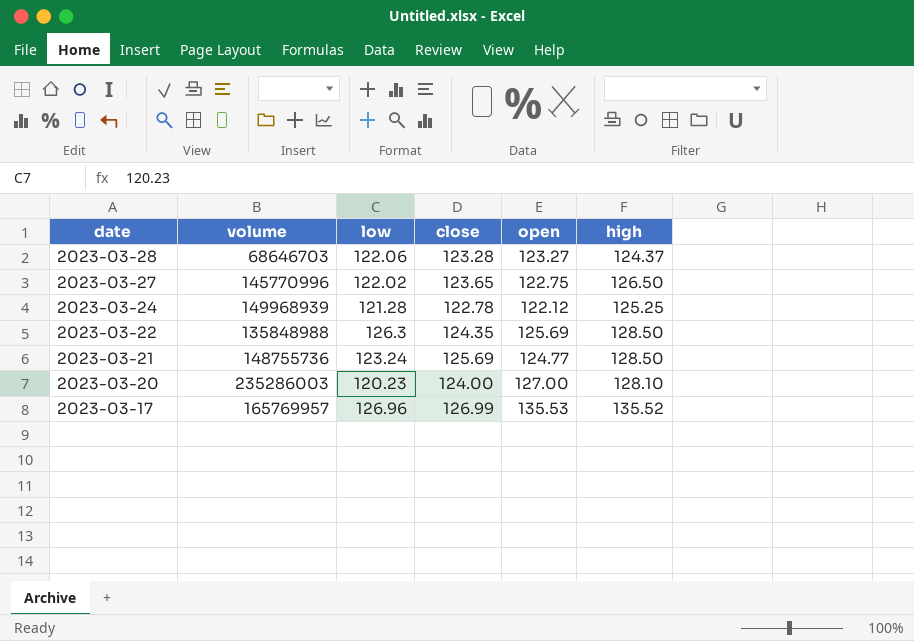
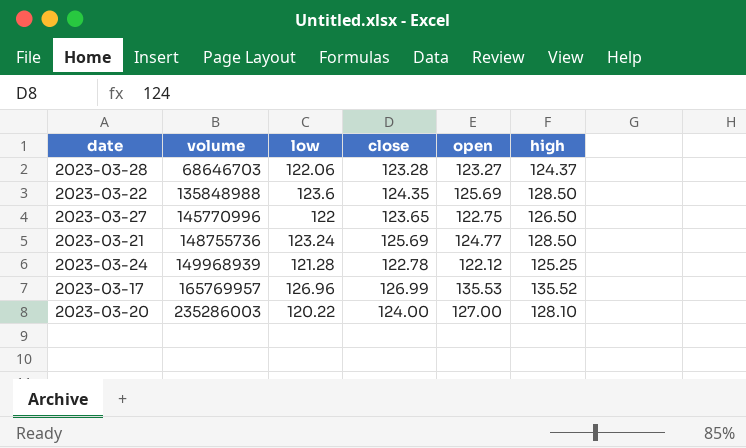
row order: date descending -> volume ascending
2023-03-22 | low: 126.3 -> 123.6
2023-03-27 | low: 122.02 -> 122
2023-03-20 | low: 120.23 -> 120.22

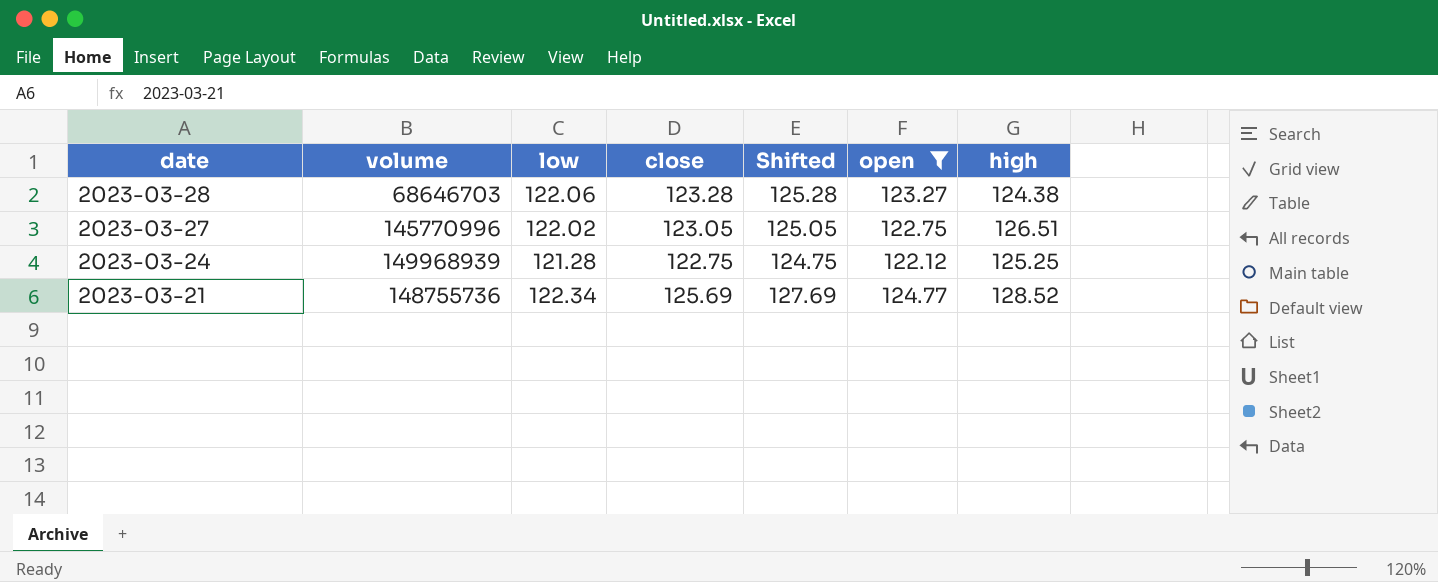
filter: none -> open <= 124.77
row order: volume ascending -> date descending
column Shifted | formula: none -> [close] + 2
2023-03-28 | high: 124.37 -> 124.38
2023-03-27 | low: 122 -> 122.02
2023-03-27 | close: 123.65 -> 123.05
2023-03-27 | high: 126.50 -> 126.51
2023-03-24 | close: 122.78 -> 122.75
2023-03-21 | low: 123.24 -> 122.34
2023-03-21 | high: 128.50 -> 128.52

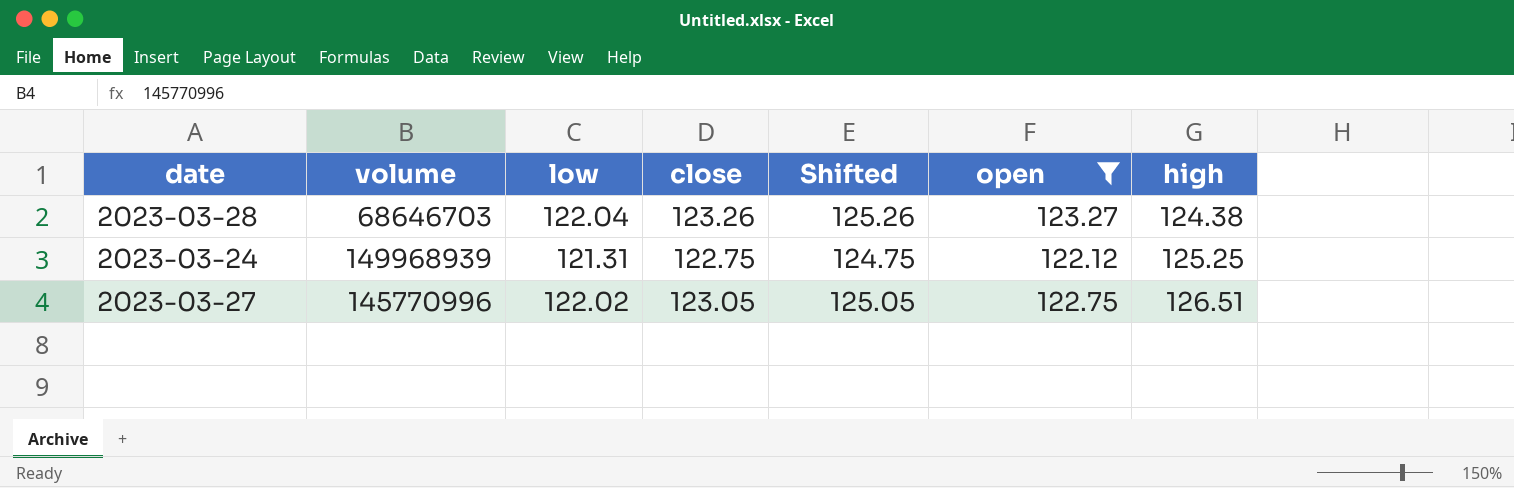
row order: date descending -> high ascending
row 2023-03-21: 148755736 | 122.34 | 125.69 | 127.69 | 124.77 | 128.52 -> none
2023-03-28 | low: 122.06 -> 122.04
2023-03-28 | close: 123.28 -> 123.26
2023-03-28 | Shifted: 125.28 -> 125.26
2023-03-24 | low: 121.28 -> 121.31

